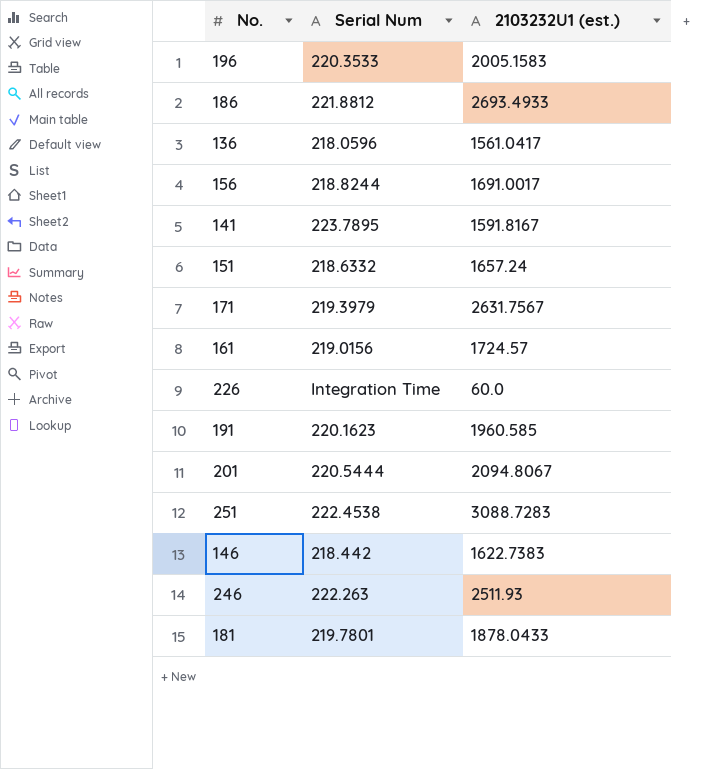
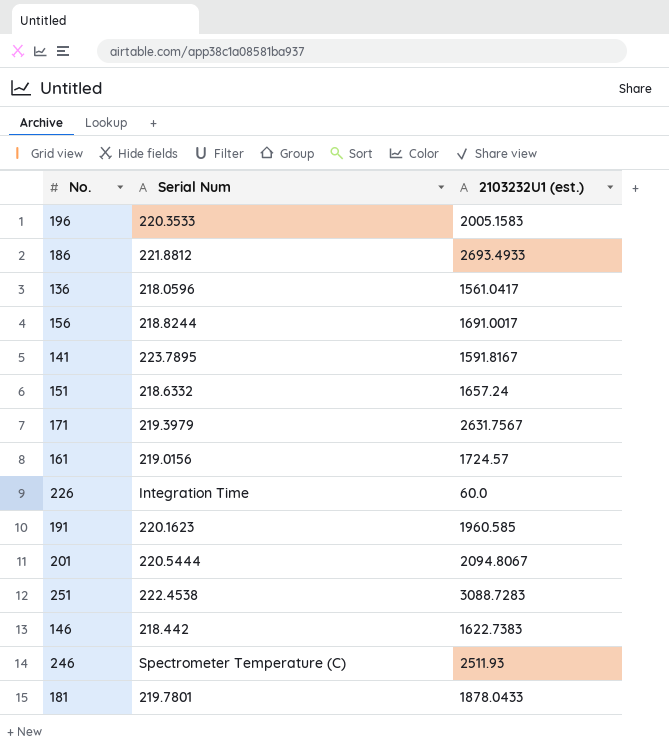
246 | Serial Num: 222.263 -> Spectrometer Temperature (C)

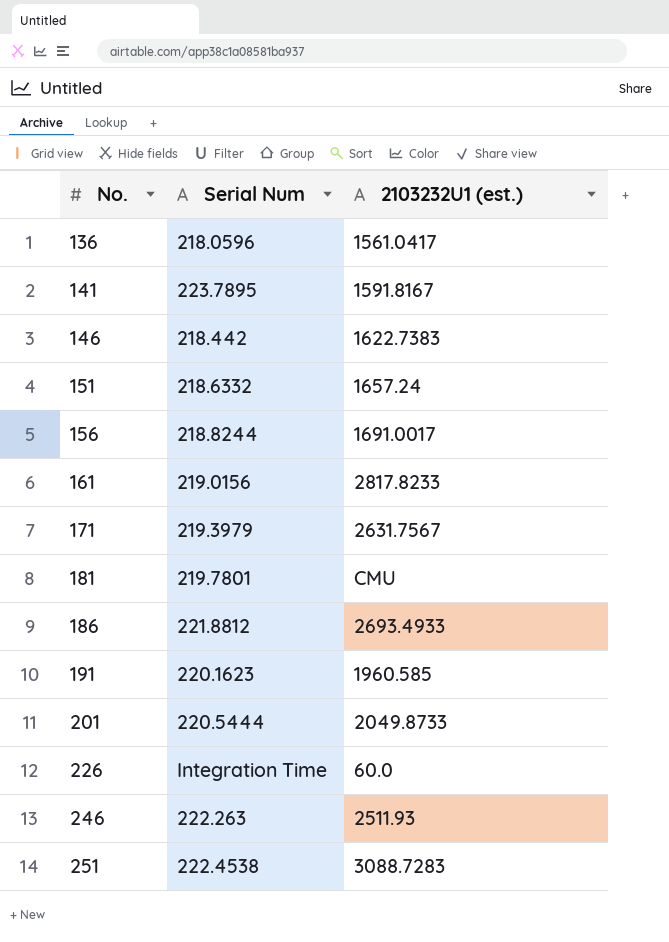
row order: none -> No. ascending
row 196: 220.3533 | 2005.1583 -> none
161 | 2103232U1 (est.): 1724.57 -> 2817.8233
181 | 2103232U1 (est.): 1878.0433 -> CMU
201 | 2103232U1 (est.): 2094.8067 -> 2049.8733
246 | Serial Num: Spectrometer Temperature (C) -> 222.263

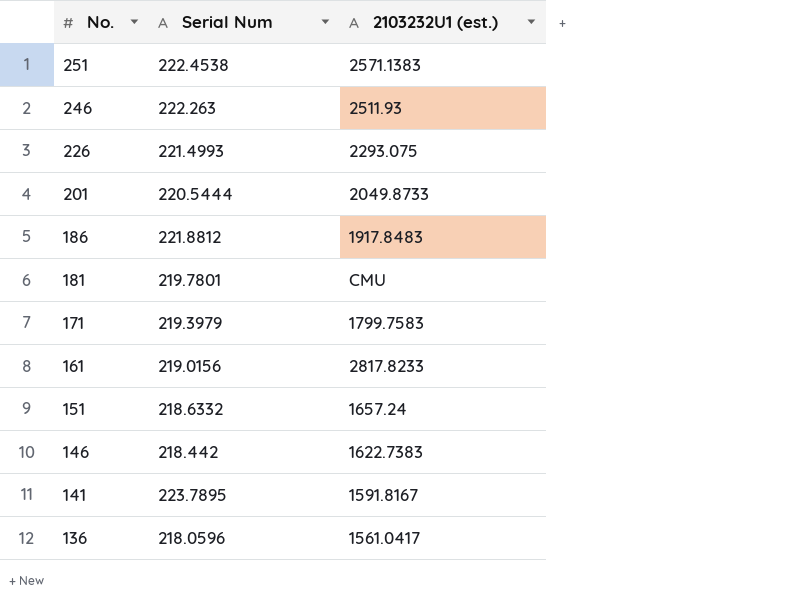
row order: No. ascending -> No. descending
row 156: 218.8244 | 1691.0017 -> none
row 191: 220.1623 | 1960.585 -> none
251 | 2103232U1 (est.): 3088.7283 -> 2571.1383
226 | Serial Num: Integration Time -> 221.4993
226 | 2103232U1 (est.): 60.0 -> 2293.075
186 | 2103232U1 (est.): 2693.4933 -> 1917.8483
171 | 2103232U1 (est.): 2631.7567 -> 1799.7583

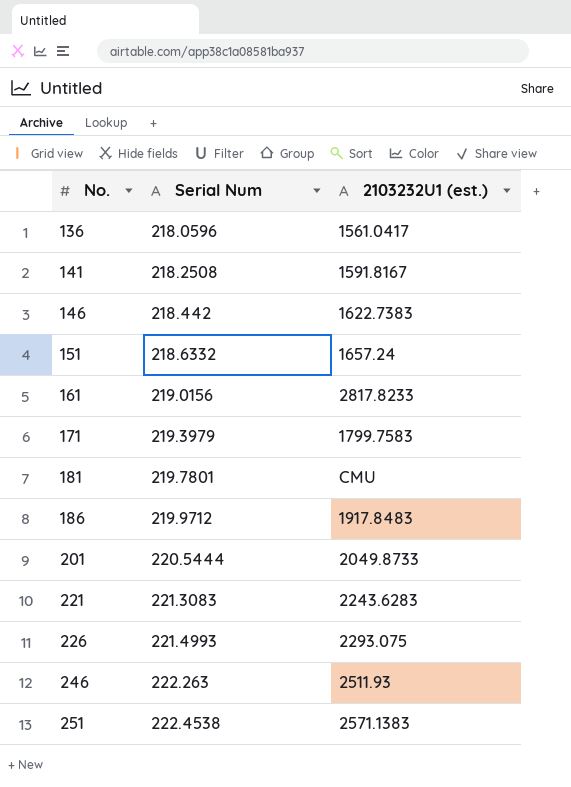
row order: No. descending -> No. ascending
141 | Serial Num: 223.7895 -> 218.2508
186 | Serial Num: 221.8812 -> 219.9712
row 221: none -> 221.3083 | 2243.6283

